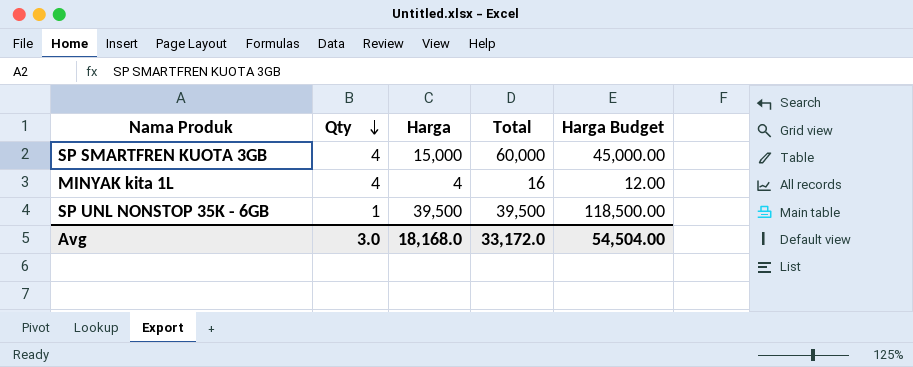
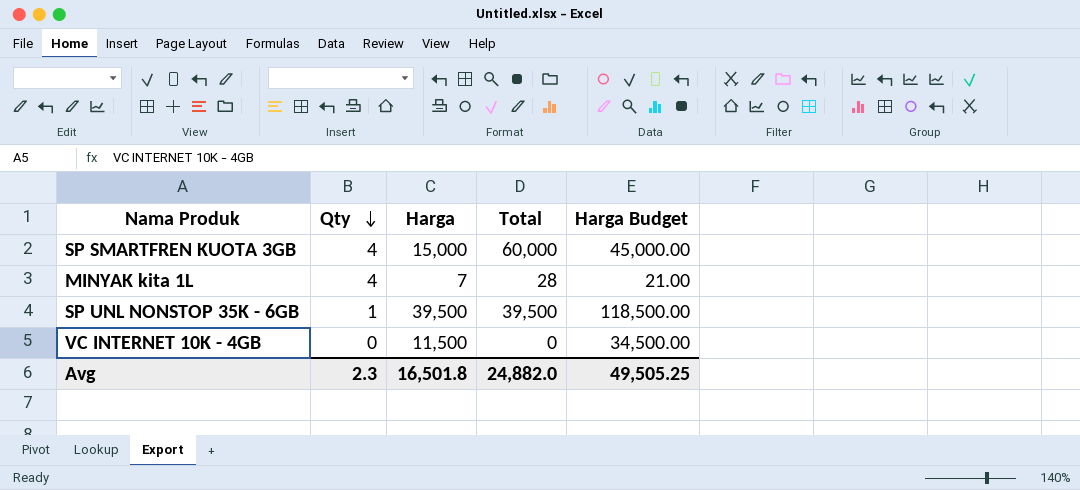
MINYAK kita 1L | Harga: 4 -> 7
MINYAK kita 1L | Total: 16 -> 28
MINYAK kita 1L | Harga Budget: 12.00 -> 21.00
row VC INTERNET 10K - 4GB: none -> 0 | 11,500 | 0 | 34,500.00
Avg | Qty: 3.0 -> 2.3
Avg | Harga: 18,168.0 -> 16,501.8
Avg | Total: 33,172.0 -> 24,882.0
Avg | Harga Budget: 54,504.00 -> 49,505.25

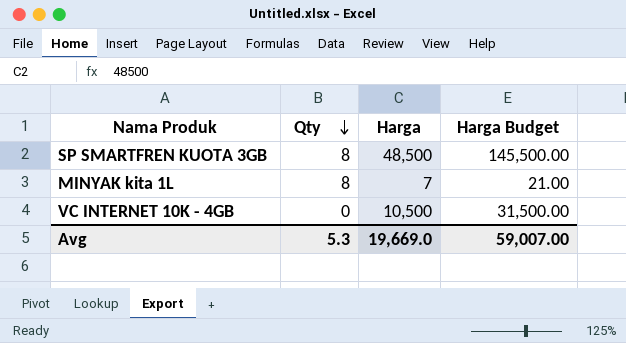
column Total | formula: [Qty] * [Harga] -> none
row SP UNL NONSTOP 35K - 6GB: 1 | 39,500 | 39,500 | 118,500.00 -> none
SP SMARTFREN KUOTA 3GB | Qty: 4 -> 8
SP SMARTFREN KUOTA 3GB | Harga: 15,000 -> 48,500
SP SMARTFREN KUOTA 3GB | Harga Budget: 45,000.00 -> 145,500.00
MINYAK kita 1L | Qty: 4 -> 8
VC INTERNET 10K - 4GB | Harga: 11,500 -> 10,500
VC INTERNET 10K - 4GB | Harga Budget: 34,500.00 -> 31,500.00
Avg | Qty: 2.3 -> 5.3
Avg | Harga: 16,501.8 -> 19,669.0
Avg | Harga Budget: 49,505.25 -> 59,007.00

